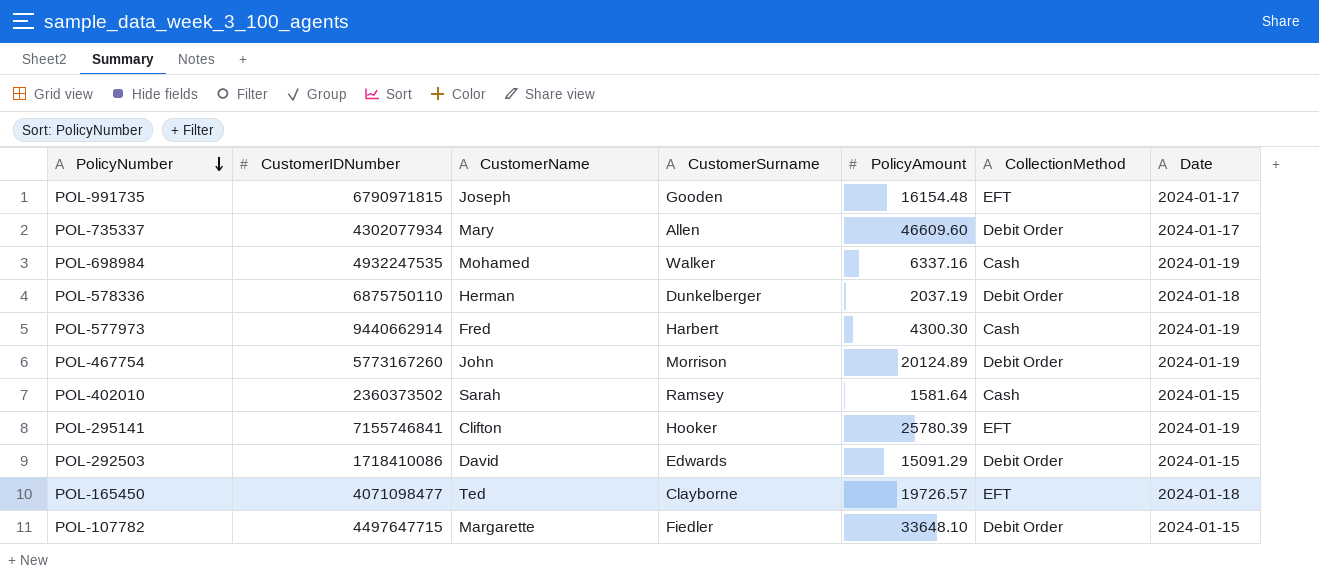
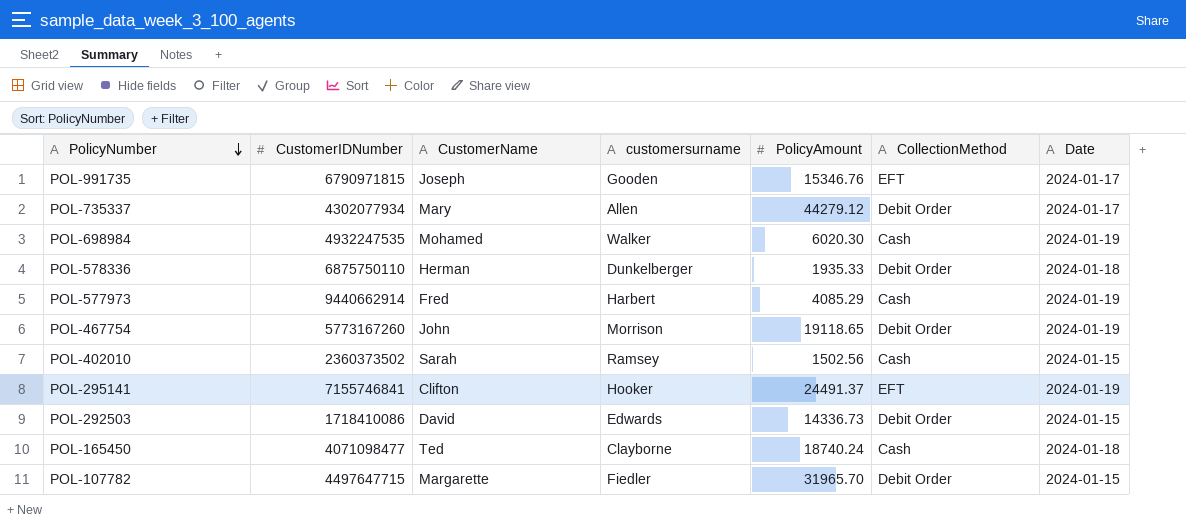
column name: CustomerSurname -> customersurname
POL-991735 | PolicyAmount: 16154.48 -> 15346.76
POL-735337 | PolicyAmount: 46609.60 -> 44279.12
POL-698984 | PolicyAmount: 6337.16 -> 6020.30
POL-578336 | PolicyAmount: 2037.19 -> 1935.33
POL-577973 | PolicyAmount: 4300.30 -> 4085.29
POL-467754 | PolicyAmount: 20124.89 -> 19118.65
POL-402010 | PolicyAmount: 1581.64 -> 1502.56
POL-295141 | PolicyAmount: 25780.39 -> 24491.37
POL-292503 | PolicyAmount: 15091.29 -> 14336.73
POL-165450 | PolicyAmount: 19726.57 -> 18740.24
POL-165450 | CollectionMethod: EFT -> Cash
POL-107782 | PolicyAmount: 33648.10 -> 31965.70

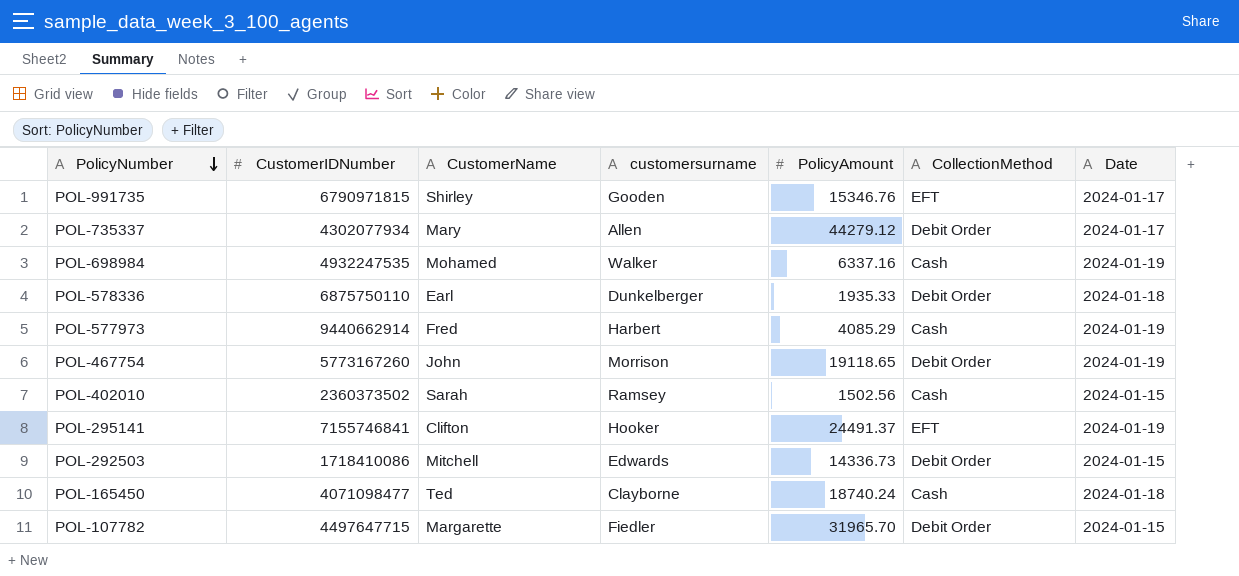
POL-991735 | CustomerName: Joseph -> Shirley
POL-698984 | PolicyAmount: 6020.30 -> 6337.16
POL-578336 | CustomerName: Herman -> Earl
POL-292503 | CustomerName: David -> Mitchell

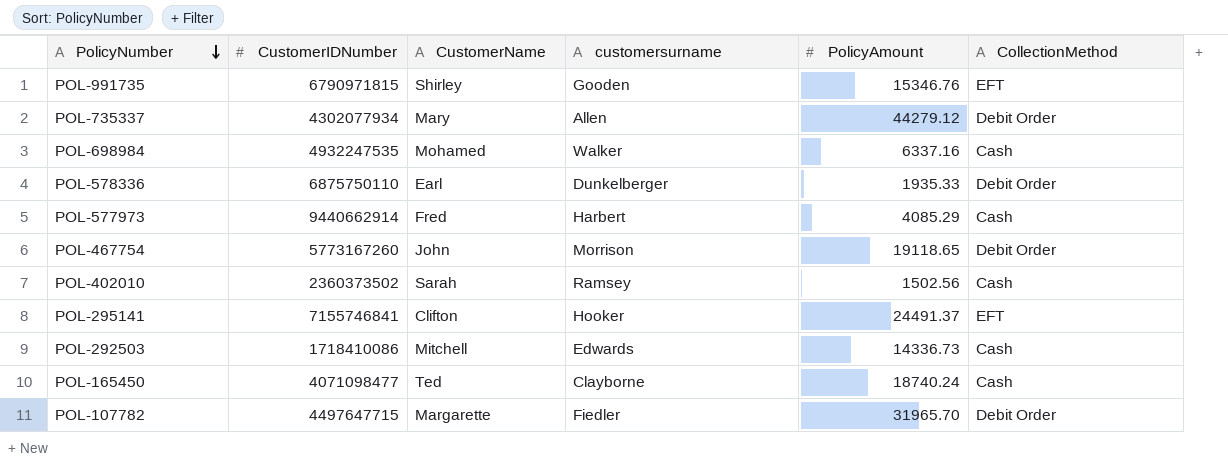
column Date | position: 7 -> none
POL-292503 | CollectionMethod: Debit Order -> Cash

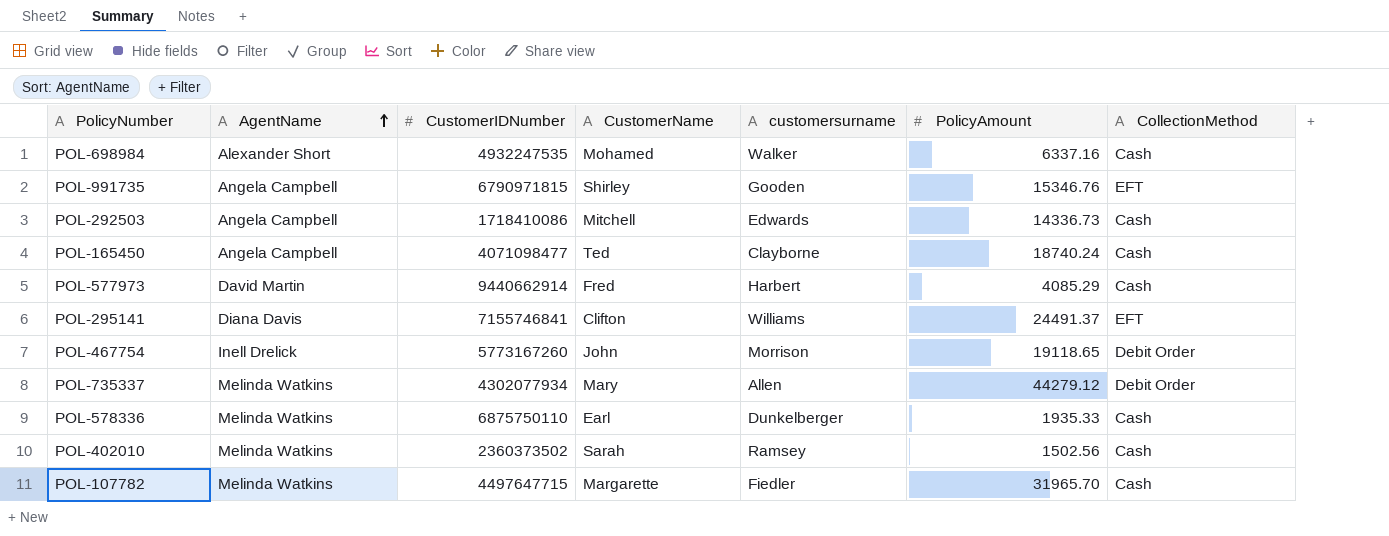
row order: PolicyNumber descending -> AgentName ascending
column AgentName | position: none -> 2
POL-295141 | customersurname: Hooker -> Williams
POL-578336 | CollectionMethod: Debit Order -> Cash
POL-107782 | CollectionMethod: Debit Order -> Cash

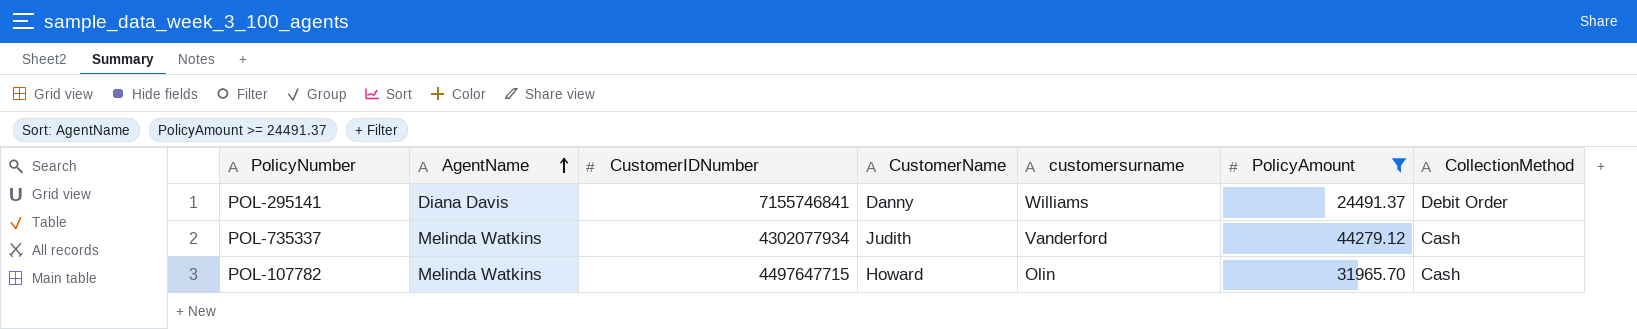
filter: none -> PolicyAmount >= 24491.37
POL-295141 | CustomerName: Clifton -> Danny
POL-295141 | CollectionMethod: EFT -> Debit Order
POL-735337 | CustomerName: Mary -> Judith
POL-735337 | customersurname: Allen -> Vanderford
POL-735337 | CollectionMethod: Debit Order -> Cash
POL-107782 | CustomerName: Margarette -> Howard
POL-107782 | customersurname: Fiedler -> Olin

